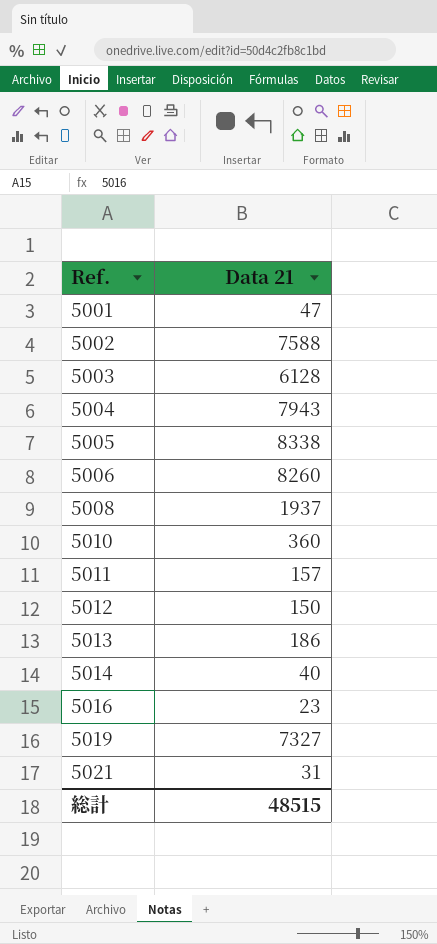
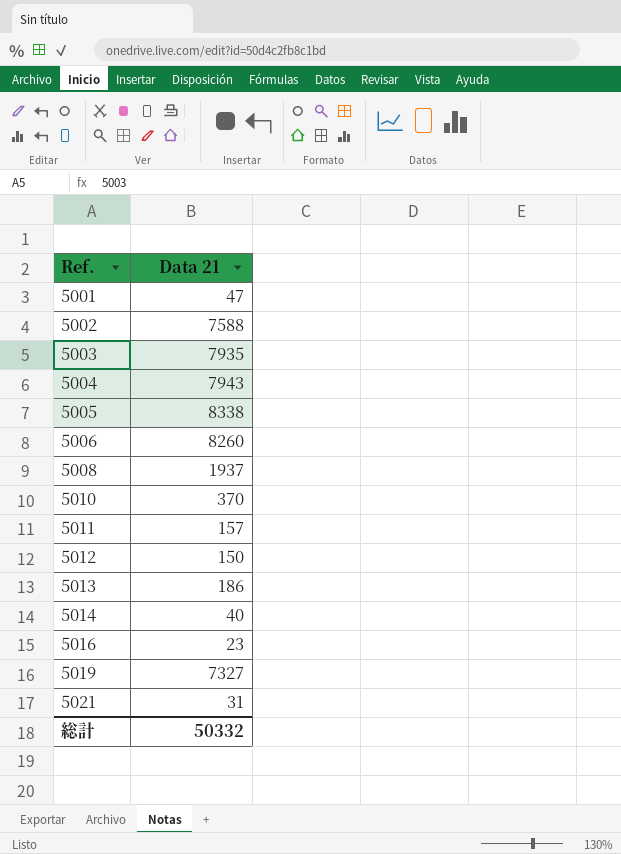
5003 | Data 21: 6128 -> 7935
5010 | Data 21: 360 -> 370
総計 | Data 21: 48515 -> 50332

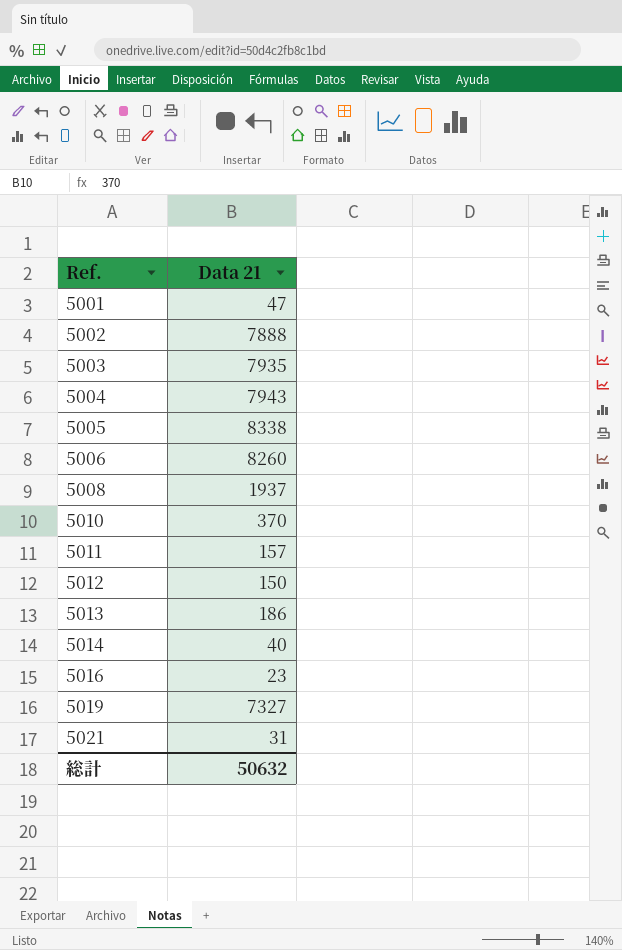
5002 | Data 21: 7588 -> 7888
総計 | Data 21: 50332 -> 50632

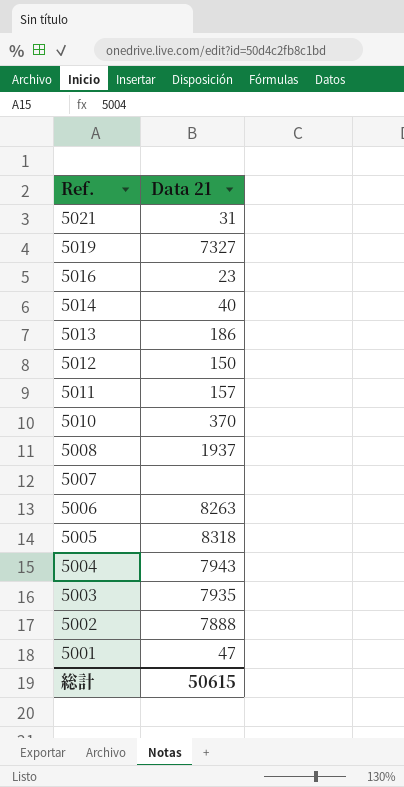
row order: Ref. ascending -> Ref. descending
row 5007: none -> none
5006 | Data 21: 8260 -> 8263
5005 | Data 21: 8338 -> 8318
総計 | Data 21: 50632 -> 50615

